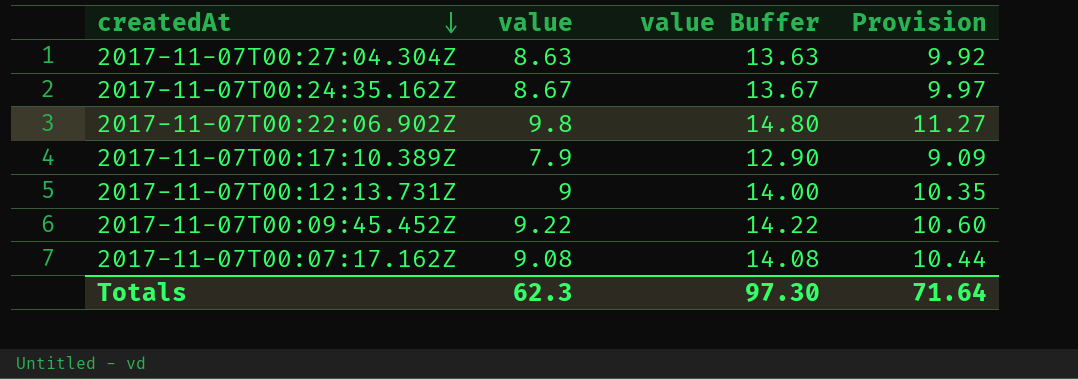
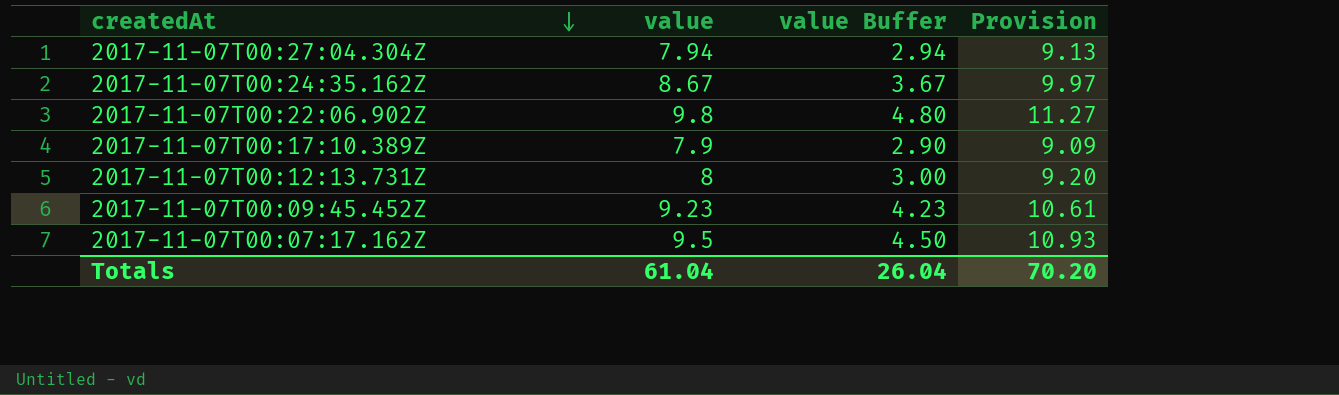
column value Buffer | formula: [value] + 5 -> [value] - 5
2017-11-07T00:27:04.304Z | value: 8.63 -> 7.94
2017-11-07T00:27:04.304Z | Provision: 9.92 -> 9.13
2017-11-07T00:12:13.731Z | value: 9 -> 8
2017-11-07T00:12:13.731Z | Provision: 10.35 -> 9.20
2017-11-07T00:09:45.452Z | value: 9.22 -> 9.23
2017-11-07T00:09:45.452Z | Provision: 10.60 -> 10.61
2017-11-07T00:07:17.162Z | value: 9.08 -> 9.5
2017-11-07T00:07:17.162Z | Provision: 10.44 -> 10.93
Totals | value: 62.3 -> 61.04
Totals | value Buffer: 97.30 -> 26.04
Totals | Provision: 71.64 -> 70.20

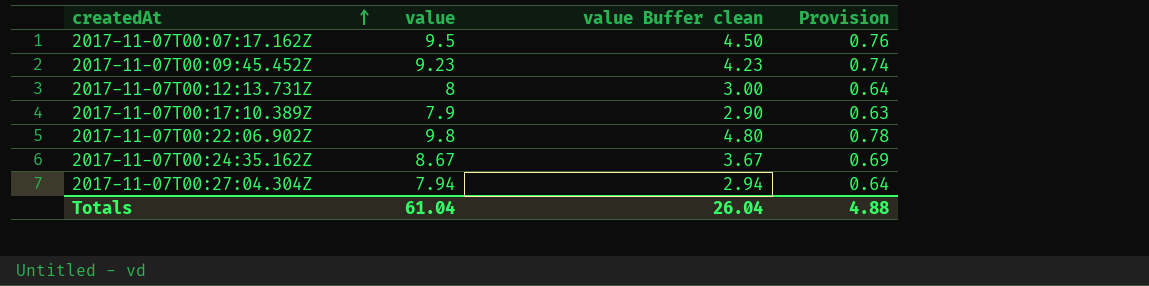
row order: createdAt descending -> createdAt ascending
column name: value Buffer -> value Buffer clean
column Provision | formula: [value] * 1.15 -> [value] * 0.08
Totals | Provision: 70.20 -> 4.88

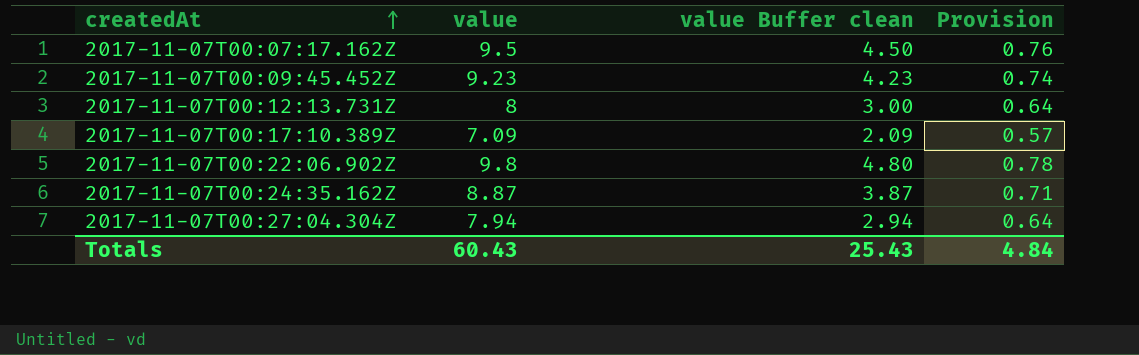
2017-11-07T00:17:10.389Z | value: 7.9 -> 7.09
2017-11-07T00:17:10.389Z | value Buffer clean: 2.90 -> 2.09
2017-11-07T00:17:10.389Z | Provision: 0.63 -> 0.57
2017-11-07T00:24:35.162Z | value: 8.67 -> 8.87
2017-11-07T00:24:35.162Z | value Buffer clean: 3.67 -> 3.87
2017-11-07T00:24:35.162Z | Provision: 0.69 -> 0.71
Totals | value: 61.04 -> 60.43
Totals | value Buffer clean: 26.04 -> 25.43
Totals | Provision: 4.88 -> 4.84

